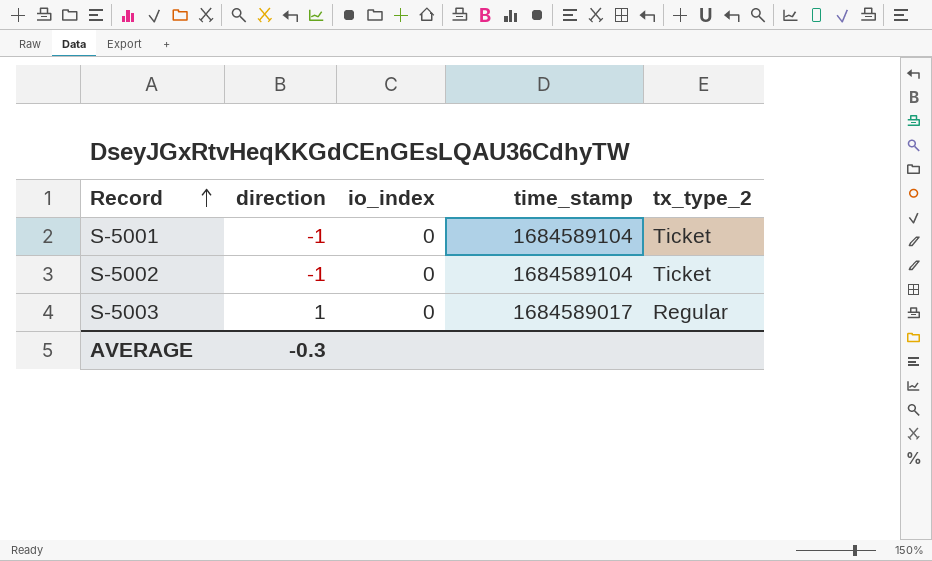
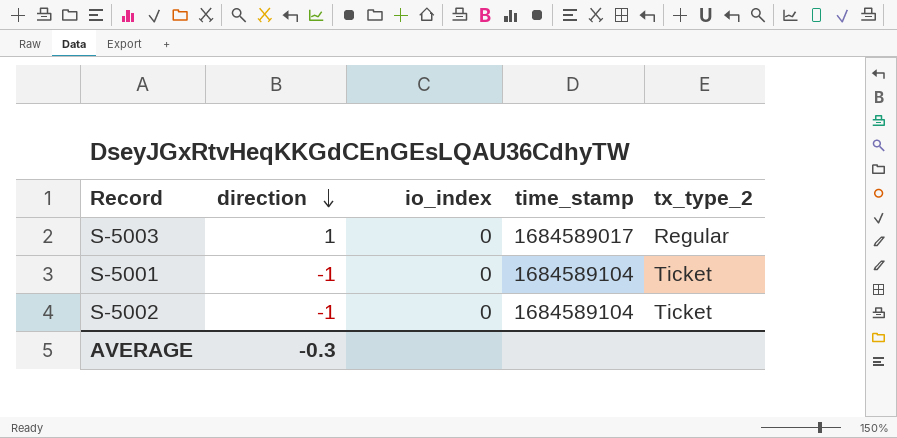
row order: Record ascending -> direction descending

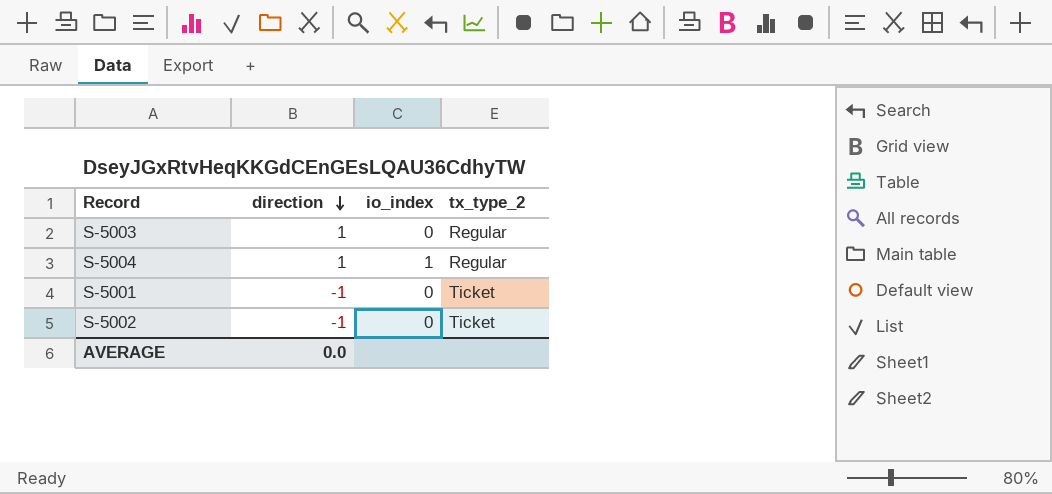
column time_stamp | position: 4 -> none
row S-5004: none -> 1 | 1 | Regular
AVERAGE | direction: -0.3 -> 0.0

